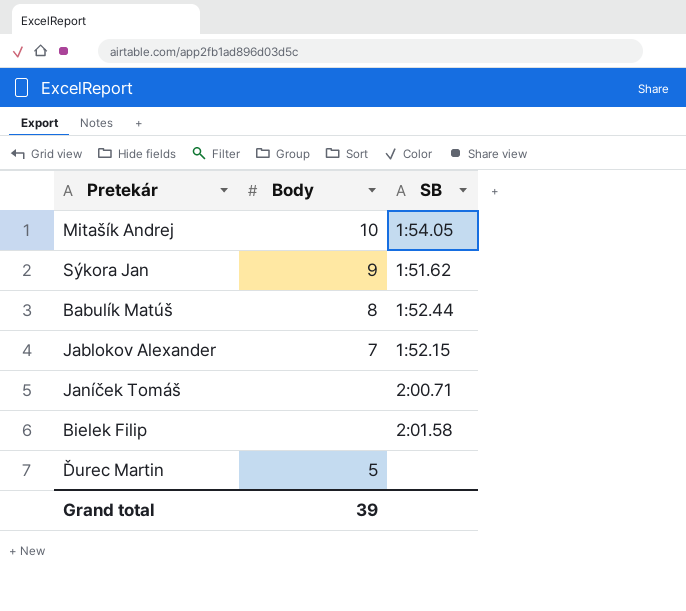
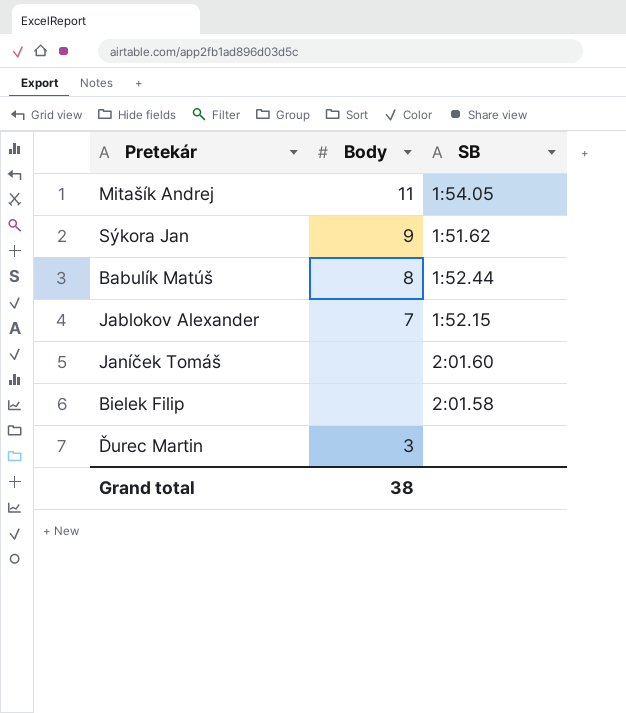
Mitašík Andrej | Body: 10 -> 11
Janíček Tomáš | SB: 2:00.71 -> 2:01.60
Ďurec Martin | Body: 5 -> 3
Grand total | Body: 39 -> 38

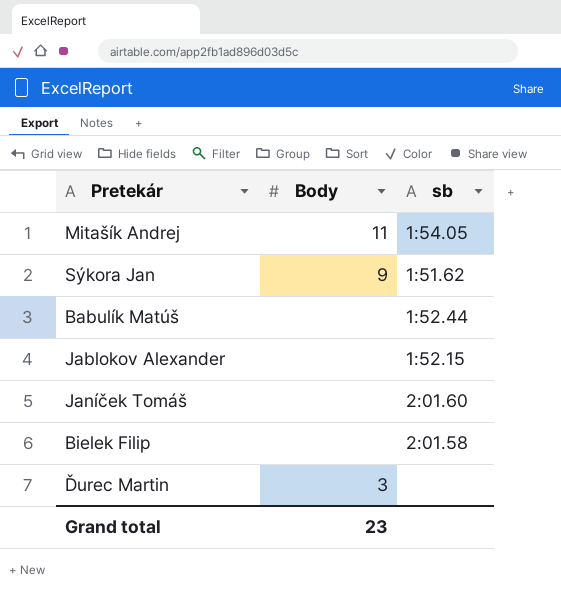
column name: SB -> sb
Babulík Matúš | Body: 8 -> none
Jablokov Alexander | Body: 7 -> none
Grand total | Body: 38 -> 23

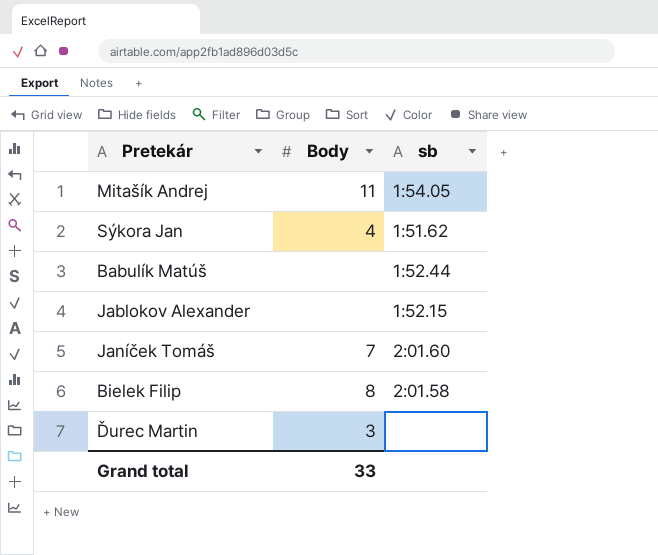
Sýkora Jan | Body: 9 -> 4
Janíček Tomáš | Body: none -> 7
Bielek Filip | Body: none -> 8
Grand total | Body: 23 -> 33

